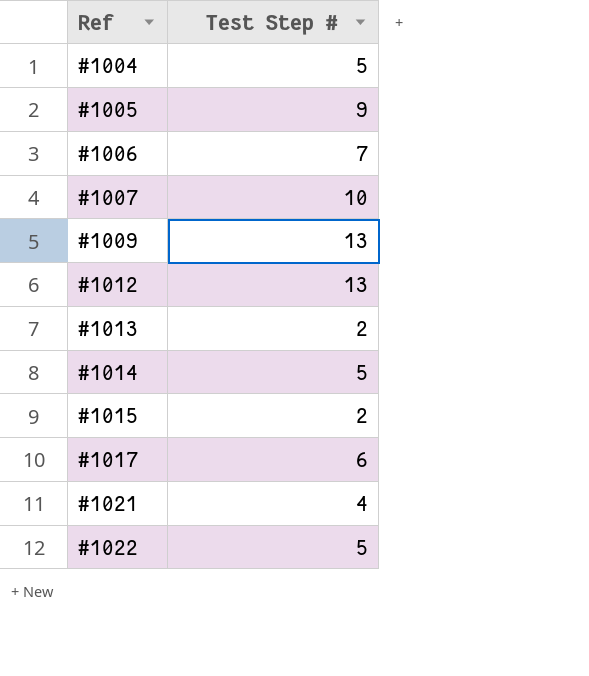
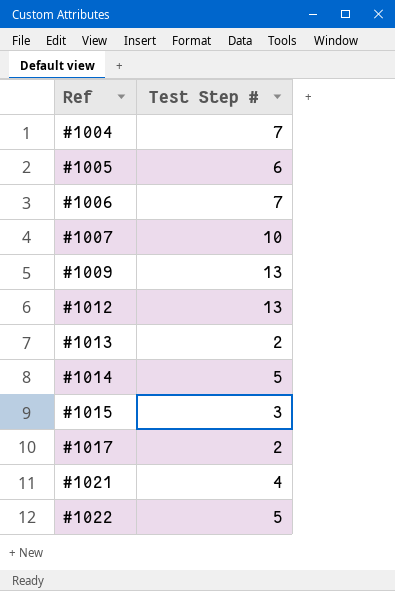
#1004 | Test Step #: 5 -> 7
#1005 | Test Step #: 9 -> 6
#1015 | Test Step #: 2 -> 3
#1017 | Test Step #: 6 -> 2

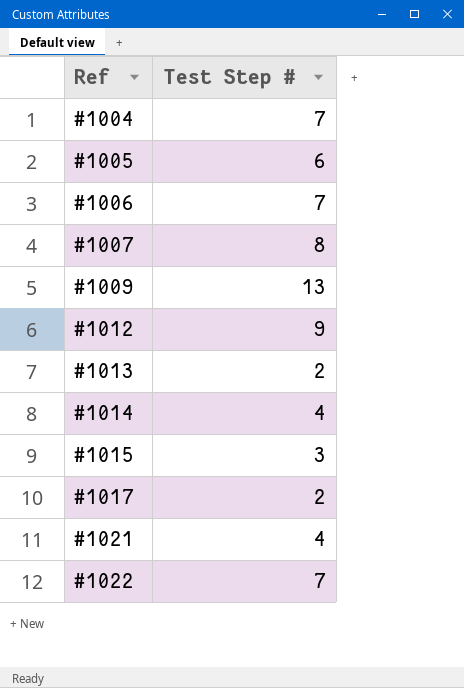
#1007 | Test Step #: 10 -> 8
#1012 | Test Step #: 13 -> 9
#1014 | Test Step #: 5 -> 4
#1022 | Test Step #: 5 -> 7

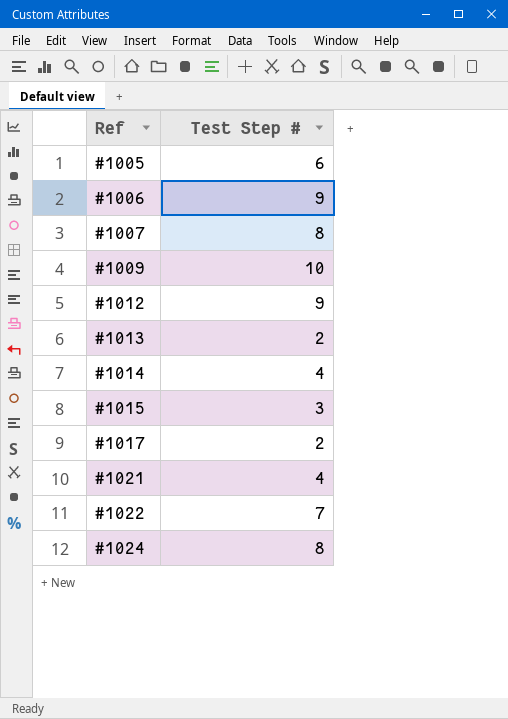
row #1004: 7 -> none
#1006 | Test Step #: 7 -> 9
#1009 | Test Step #: 13 -> 10
row #1024: none -> 8

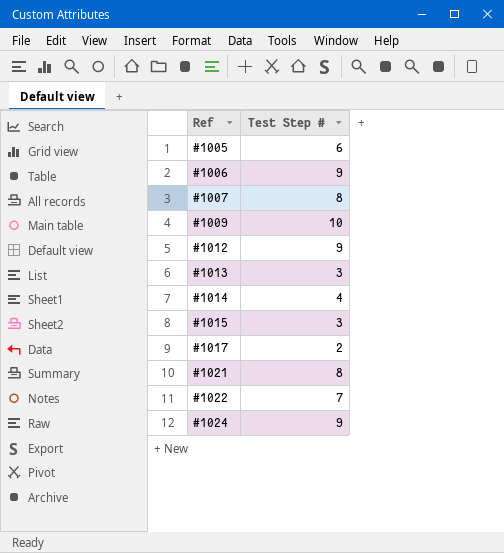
#1013 | Test Step #: 2 -> 3
#1021 | Test Step #: 4 -> 8
#1024 | Test Step #: 8 -> 9

